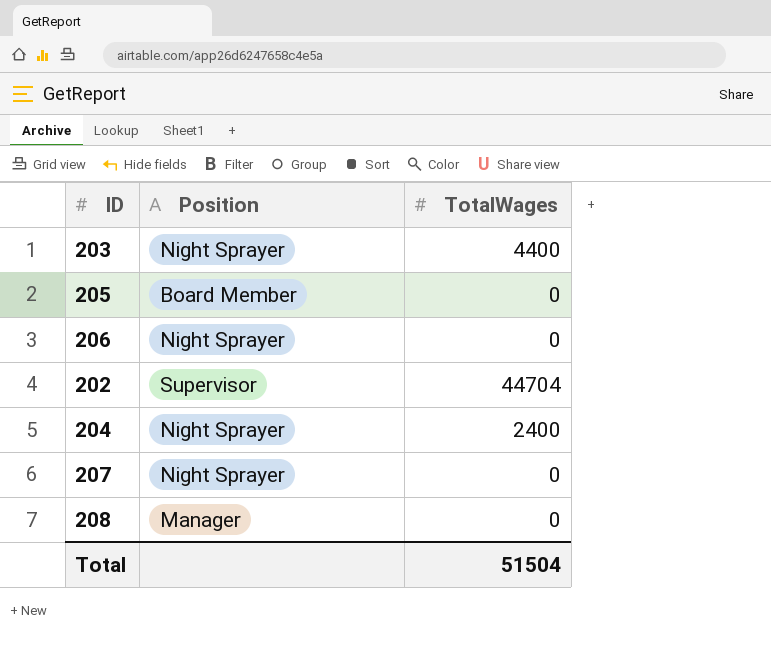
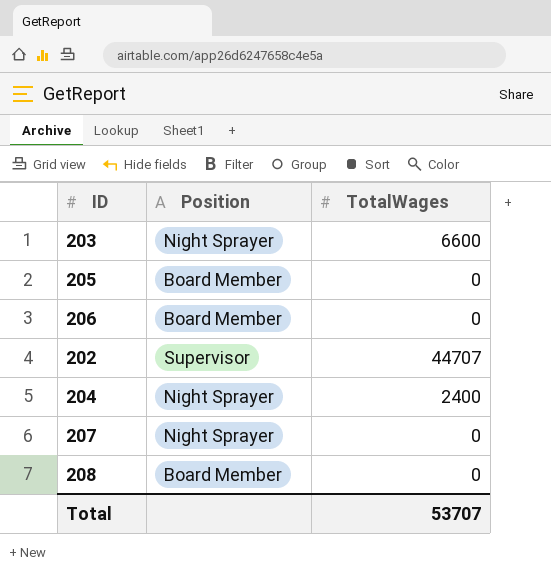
203 | TotalWages: 4400 -> 6600
206 | Position: Night Sprayer -> Board Member
202 | TotalWages: 44704 -> 44707
208 | Position: Manager -> Board Member
Total | TotalWages: 51504 -> 53707

